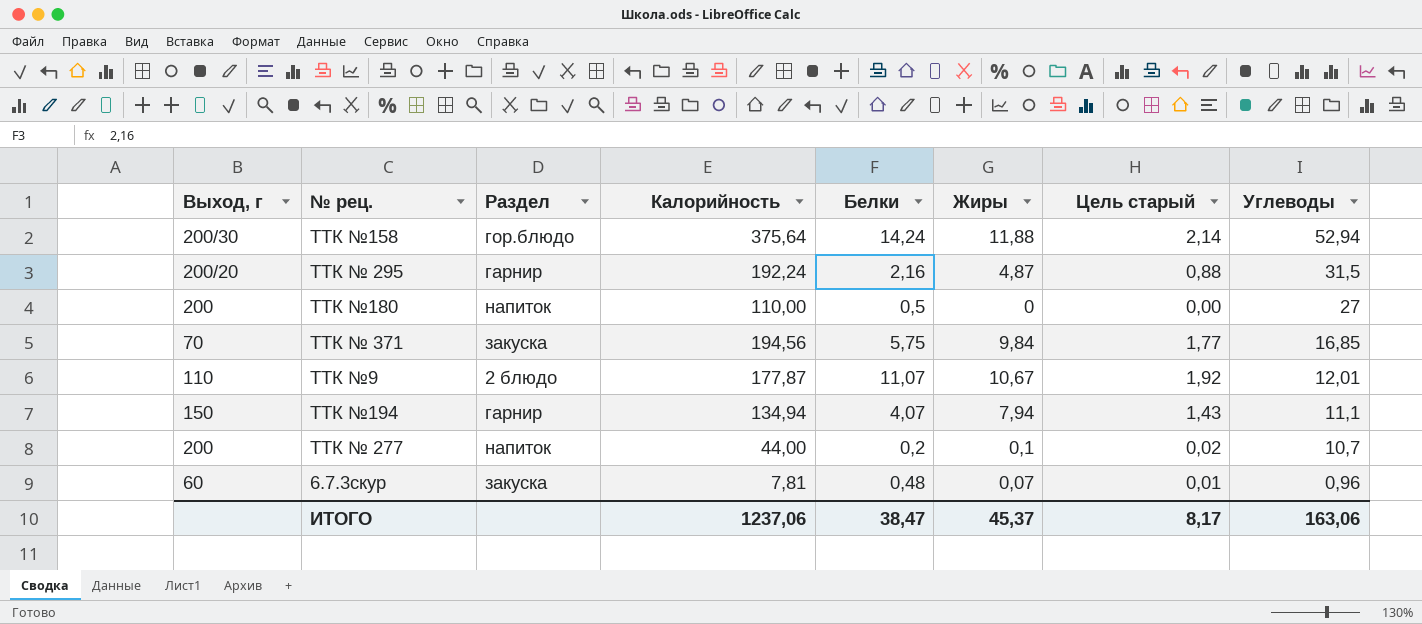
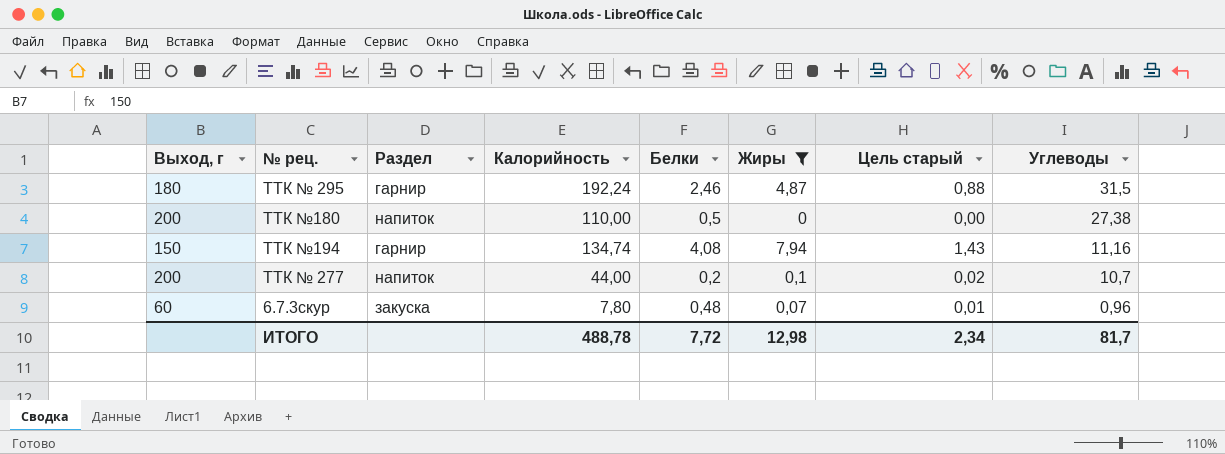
filter: none -> Жиры <= 7,94
ТТК № 295 | Выход, г: 200/20 -> 180
ТТК № 295 | Белки: 2,16 -> 2,46
ТТК №180 | Углеводы: 27 -> 27,38
ТТК №194 | Калорийность: 134,94 -> 134,74
ТТК №194 | Белки: 4,07 -> 4,08
ТТК №194 | Углеводы: 11,1 -> 11,16
6.7.3скур | Калорийность: 7,81 -> 7,80
ИТОГО | Калорийность: 1237,06 -> 488,78
ИТОГО | Белки: 38,47 -> 7,72
ИТОГО | Жиры: 45,37 -> 12,98
ИТОГО | Цель старый: 8,17 -> 2,34
ИТОГО | Углеводы: 163,06 -> 81,7

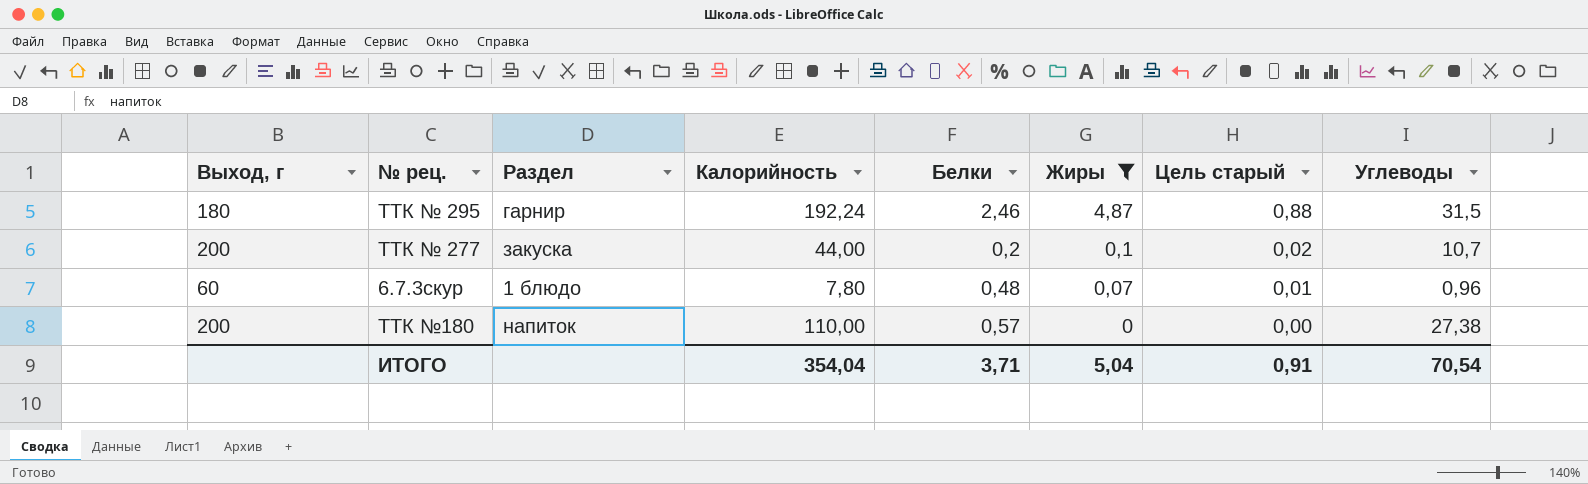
row order: Углеводы descending -> Жиры descending
row ТТК №194: 150 | гарнир | 134,74 | 4,08 | 7,94 | 1,43 | 11,16 -> none
ТТК № 277 | Раздел: напиток -> закуска
6.7.3скур | Раздел: закуска -> 1 блюдо
ТТК №180 | Белки: 0,5 -> 0,57
ИТОГО | Калорийность: 488,78 -> 354,04
ИТОГО | Белки: 7,72 -> 3,71
ИТОГО | Жиры: 12,98 -> 5,04
ИТОГО | Цель старый: 2,34 -> 0,91
ИТОГО | Углеводы: 81,7 -> 70,54

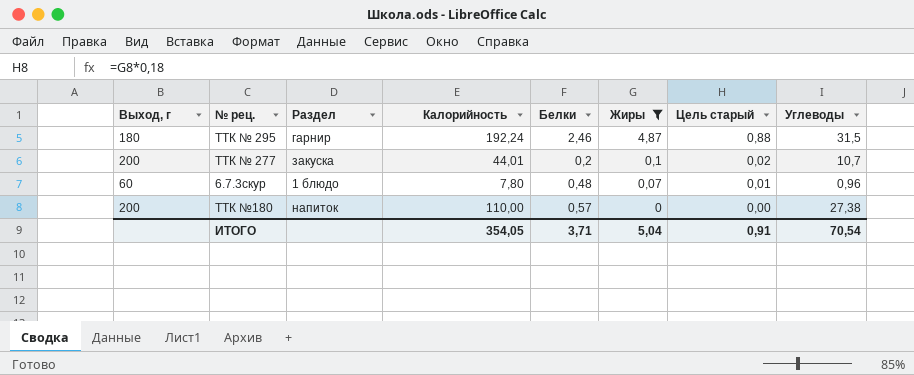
ТТК № 277 | Калорийность: 44,00 -> 44,01
ИТОГО | Калорийность: 354,04 -> 354,05

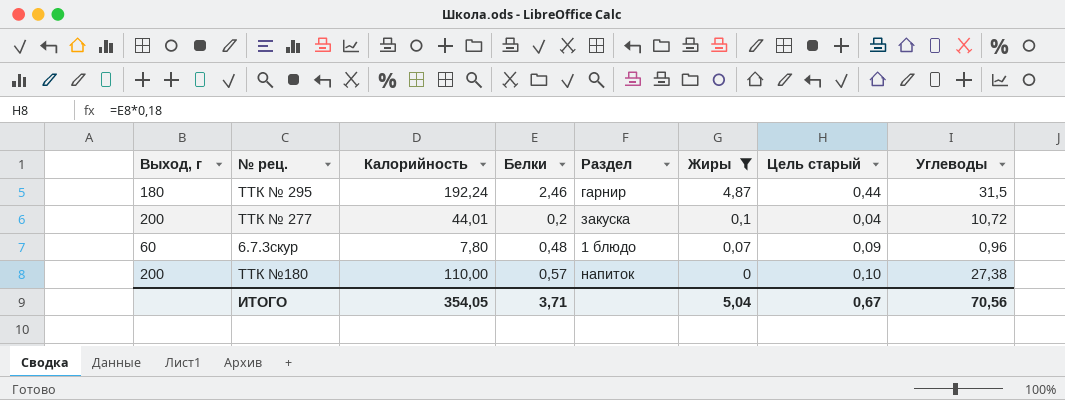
column Раздел | position: 3 -> 5
column Цель старый | formula: [Жиры] * 0,18 -> [Белки] * 0,18
ТТК № 277 | Углеводы: 10,7 -> 10,72
ИТОГО | Цель старый: 0,91 -> 0,67
ИТОГО | Углеводы: 70,54 -> 70,56

